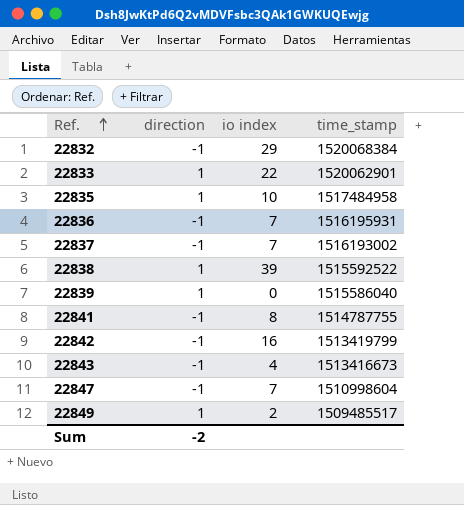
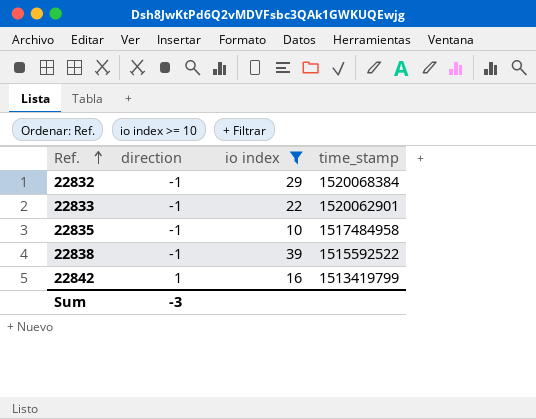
filter: none -> io index >= 10
22833 | direction: 1 -> -1
22835 | direction: 1 -> -1
22838 | direction: 1 -> -1
22842 | direction: -1 -> 1
Sum | direction: -2 -> -3

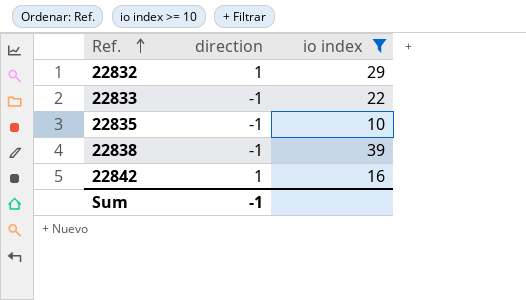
column time_stamp | position: 4 -> none
22832 | direction: -1 -> 1
Sum | direction: -3 -> -1

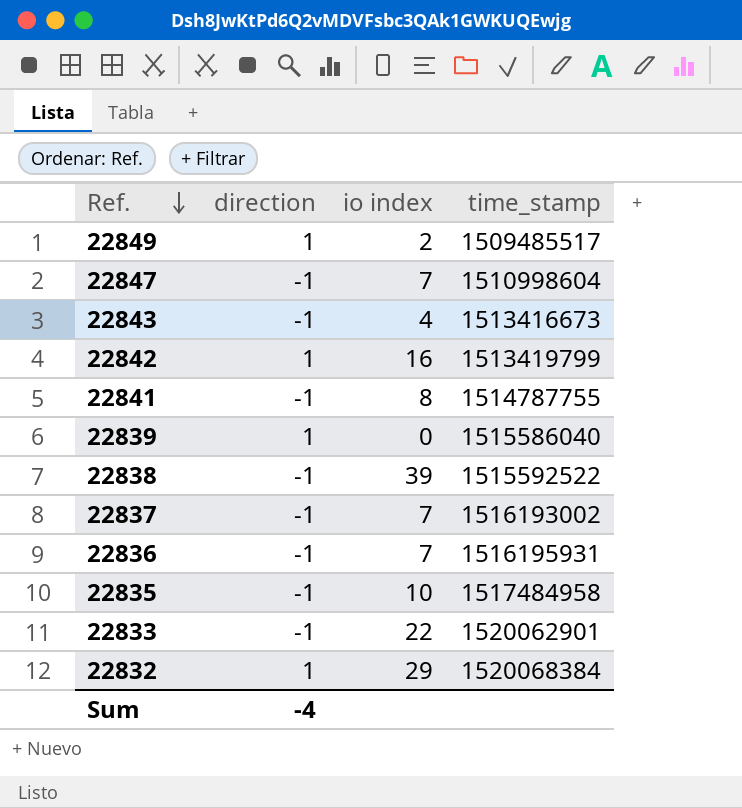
filter: io index >= 10 -> none
row order: Ref. ascending -> Ref. descending
column time_stamp | position: none -> 4
Sum | direction: -1 -> -4

